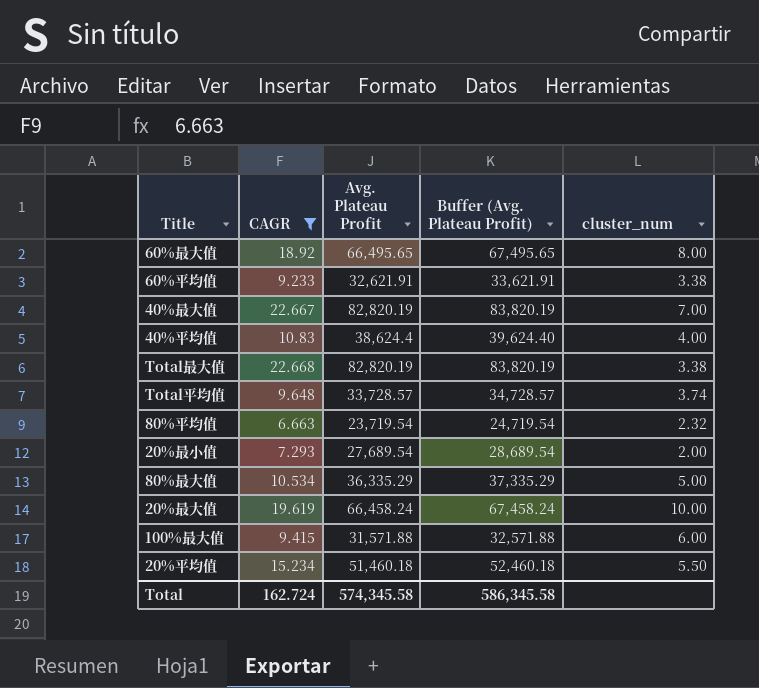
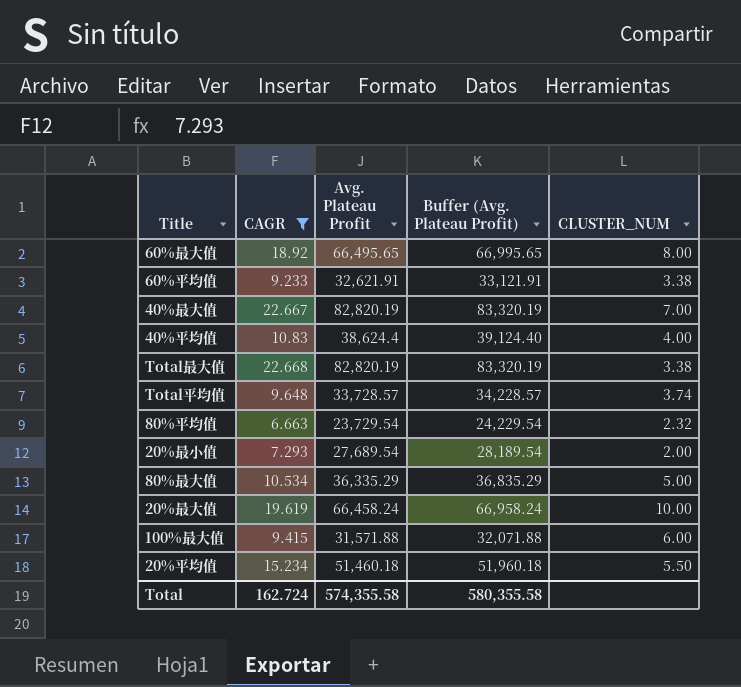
column Buffer (Avg. Plateau Profit) | formula: [Avg. Plateau Profit] + 1000 -> [Avg. Plateau Profit] + 500
column name: cluster_num -> CLUSTER_NUM
80%平均值 | Avg. Plateau Profit: 23,719.54 -> 23,729.54
Total | Avg. Plateau Profit: 574,345.58 -> 574,355.58
Total | Buffer (Avg. Plateau Profit): 586,345.58 -> 580,355.58

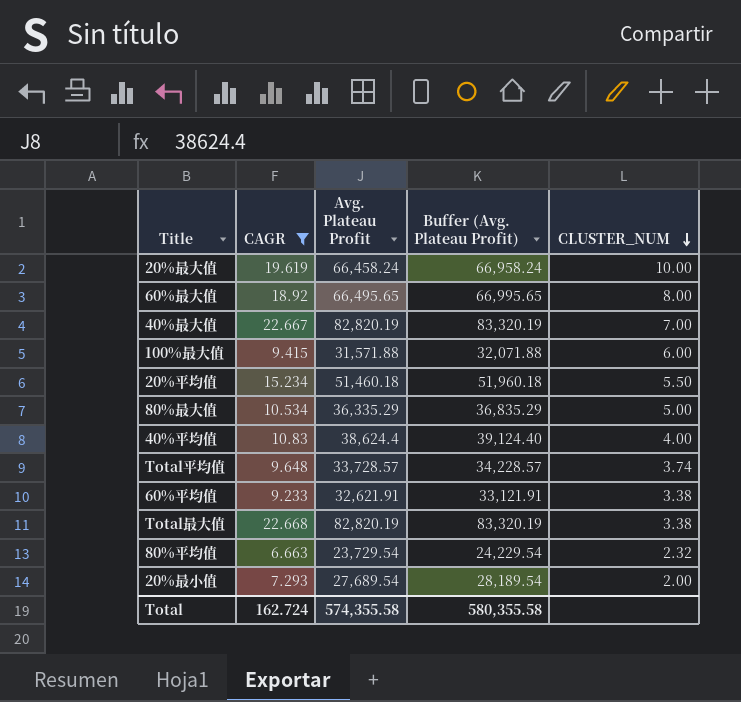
row order: none -> CLUSTER_NUM descending

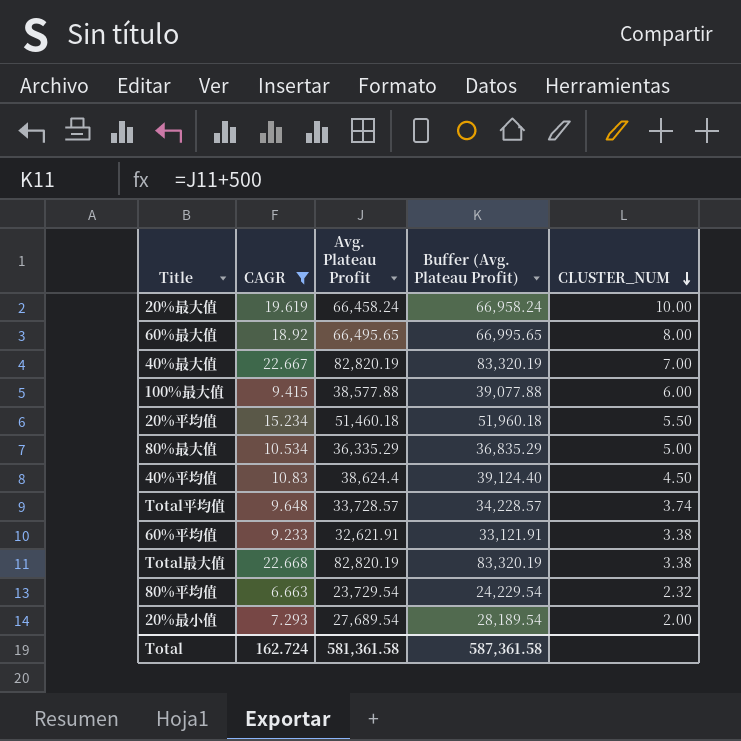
100%最大值 | Avg. Plateau Profit: 31,571.88 -> 38,577.88
100%最大值 | Buffer (Avg. Plateau Profit): 32,071.88 -> 39,077.88
40%平均值 | CLUSTER_NUM: 4.00 -> 4.50
Total | Avg. Plateau Profit: 574,355.58 -> 581,361.58
Total | Buffer (Avg. Plateau Profit): 580,355.58 -> 587,361.58

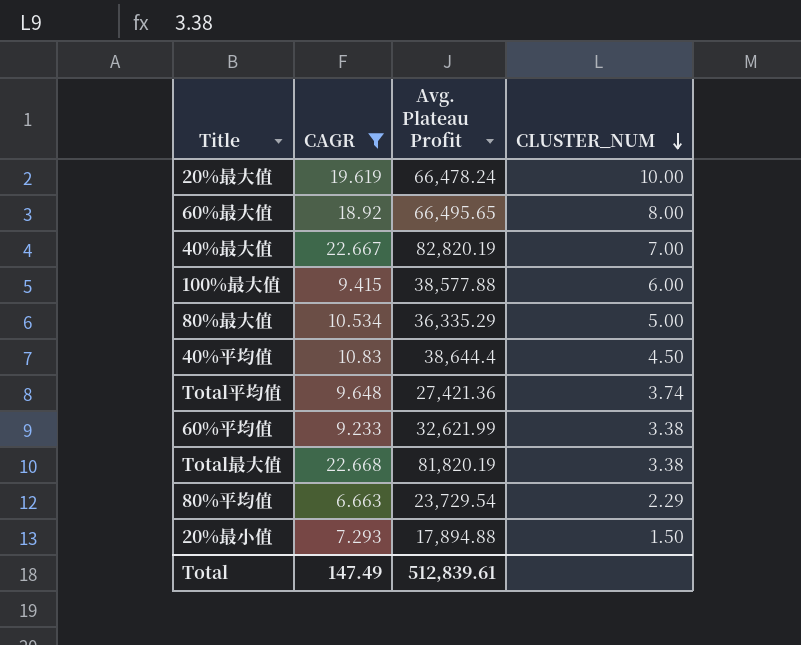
column Buffer (Avg. Plateau Profit) | formula: [Avg. Plateau Profit] + 500 -> none
row 20%平均值: 15.234 | 51,460.18 | 51,960.18 | 5.50 -> none
20%最大值 | Avg. Plateau Profit: 66,458.24 -> 66,478.24
40%平均值 | Avg. Plateau Profit: 38,624.4 -> 38,644.4
Total平均值 | Avg. Plateau Profit: 33,728.57 -> 27,421.36
60%平均值 | Avg. Plateau Profit: 32,621.91 -> 32,621.99
Total最大值 | Avg. Plateau Profit: 82,820.19 -> 81,820.19
80%平均值 | CLUSTER_NUM: 2.32 -> 2.29
20%最小值 | Avg. Plateau Profit: 27,689.54 -> 17,894.88
20%最小值 | CLUSTER_NUM: 2.00 -> 1.50
Total | CAGR: 162.724 -> 147.49
Total | Avg. Plateau Profit: 581,361.58 -> 512,839.61

